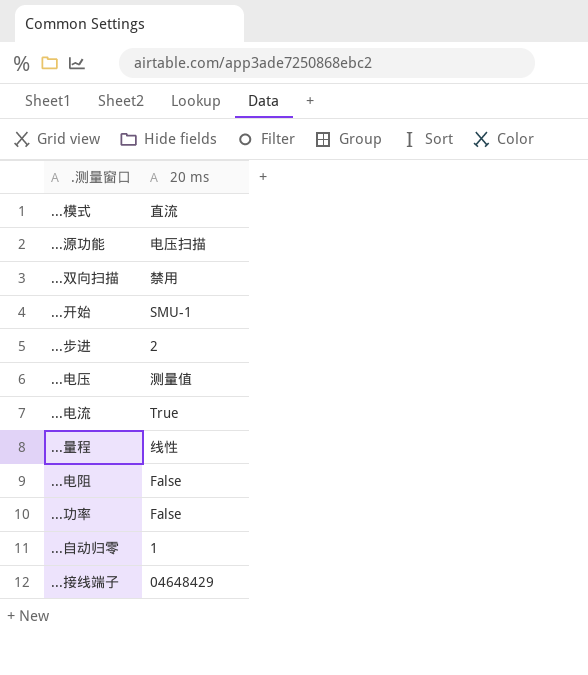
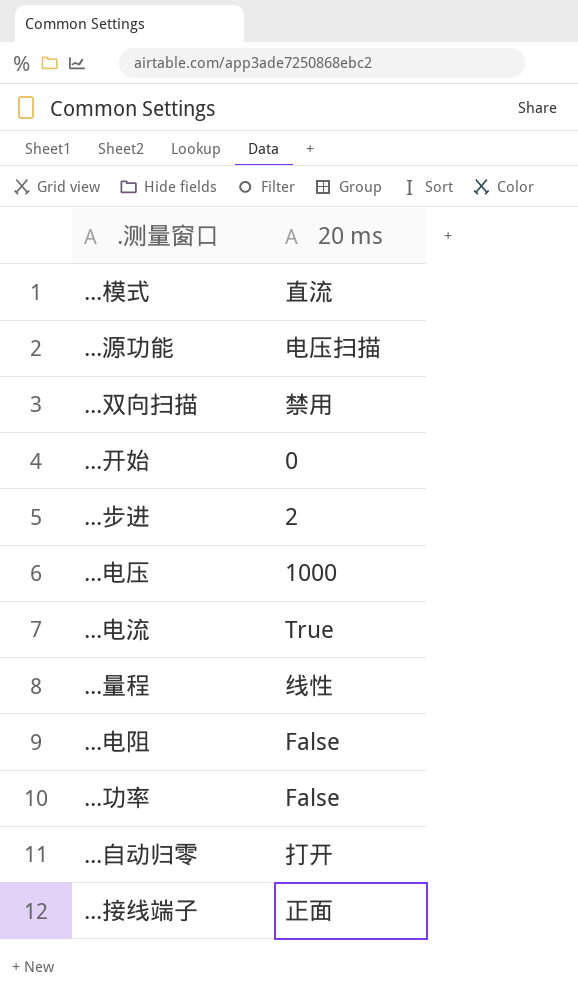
...开始 | 20 ms: SMU-1 -> 0
...电压 | 20 ms: 测量值 -> 1000
...自动归零 | 20 ms: 1 -> 打开
...接线端子 | 20 ms: 04648429 -> 正面

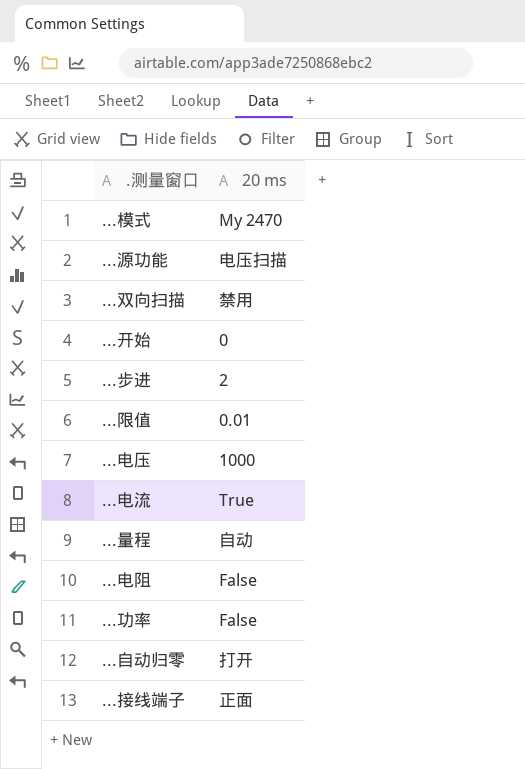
...模式 | 20 ms: 直流 -> My 2470
row ...限值: none -> 0.01
...量程 | 20 ms: 线性 -> 自动

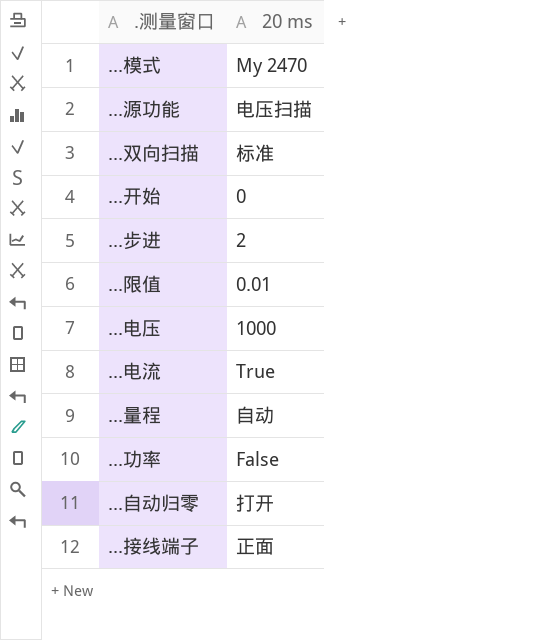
row ...电阻: False -> none
...双向扫描 | 20 ms: 禁用 -> 标准

